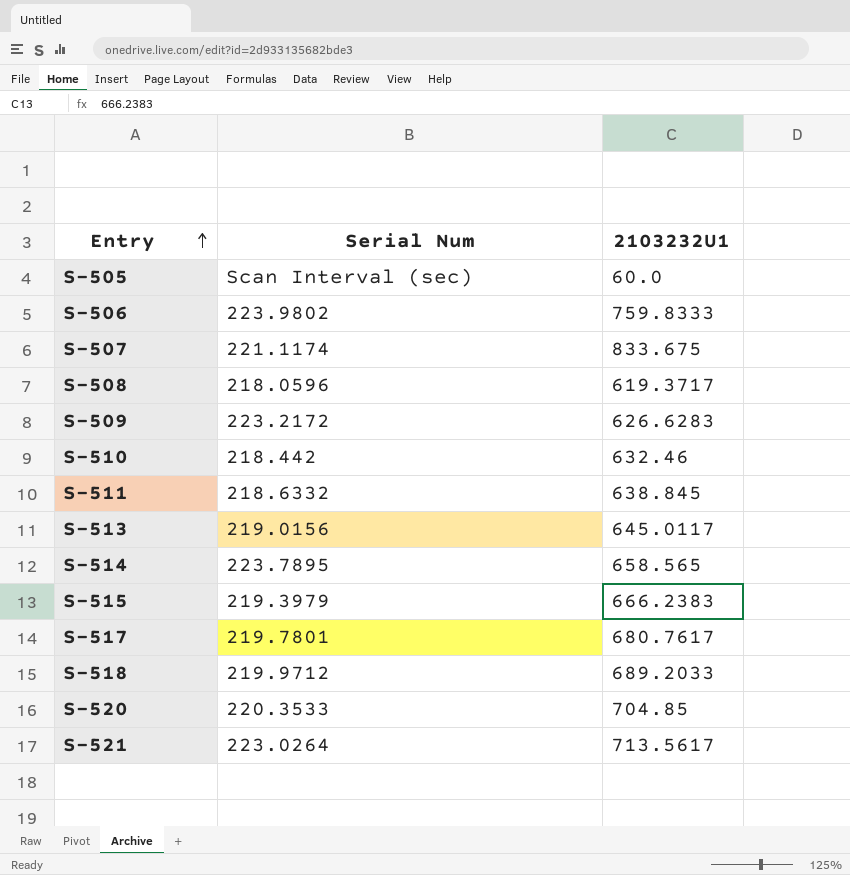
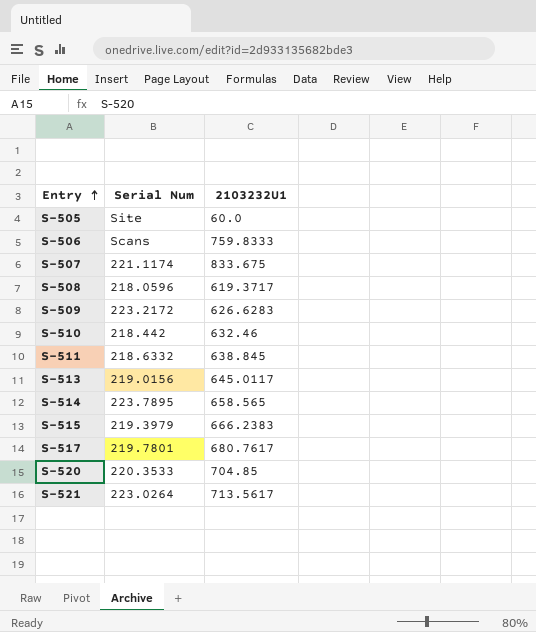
row S-518: 219.9712 | 689.2033 -> none
S-505 | Serial Num: Scan Interval (sec) -> Site
S-506 | Serial Num: 223.9802 -> Scans

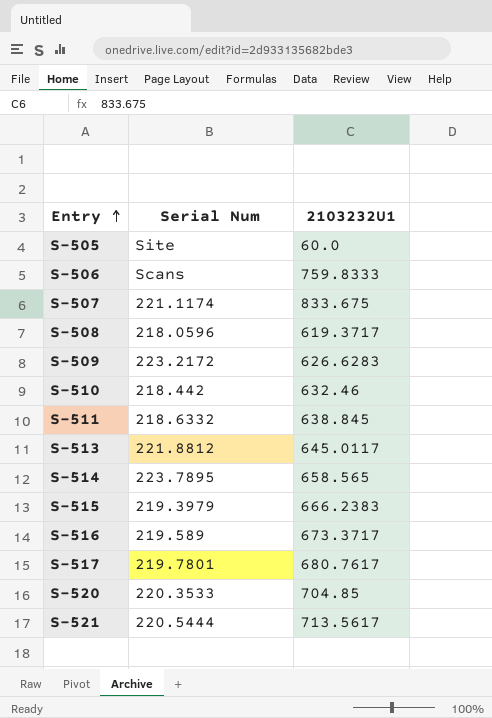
S-513 | Serial Num: 219.0156 -> 221.8812
row S-516: none -> 219.589 | 673.3717
S-521 | Serial Num: 223.0264 -> 220.5444

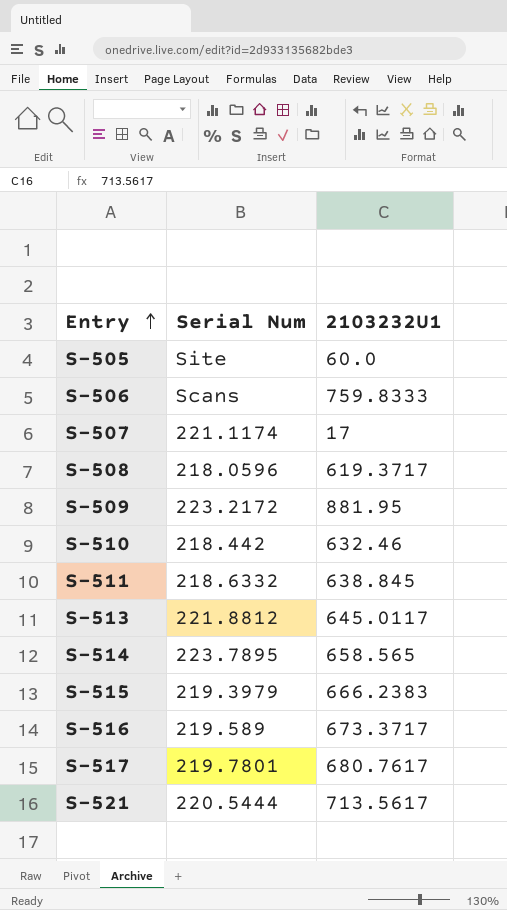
row S-520: 220.3533 | 704.85 -> none
S-507 | 2103232U1: 833.675 -> 17
S-509 | 2103232U1: 626.6283 -> 881.95

